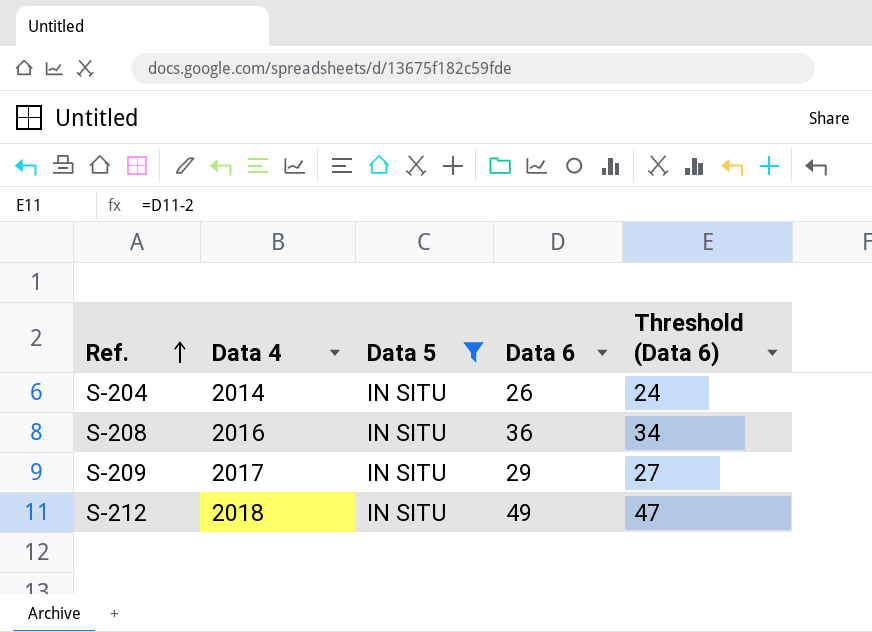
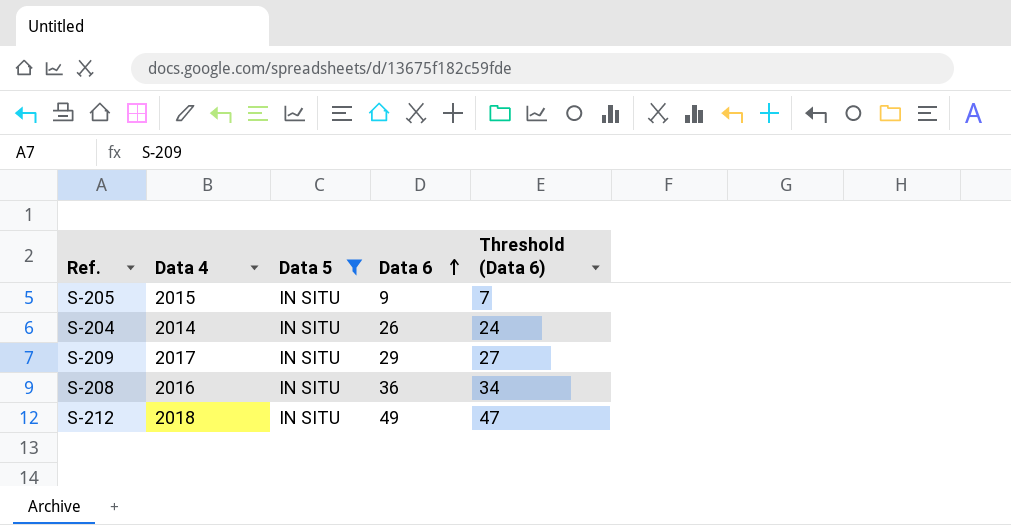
row order: Ref. ascending -> Data 6 ascending
row S-205: none -> 2015 | IN SITU | 9 | 7

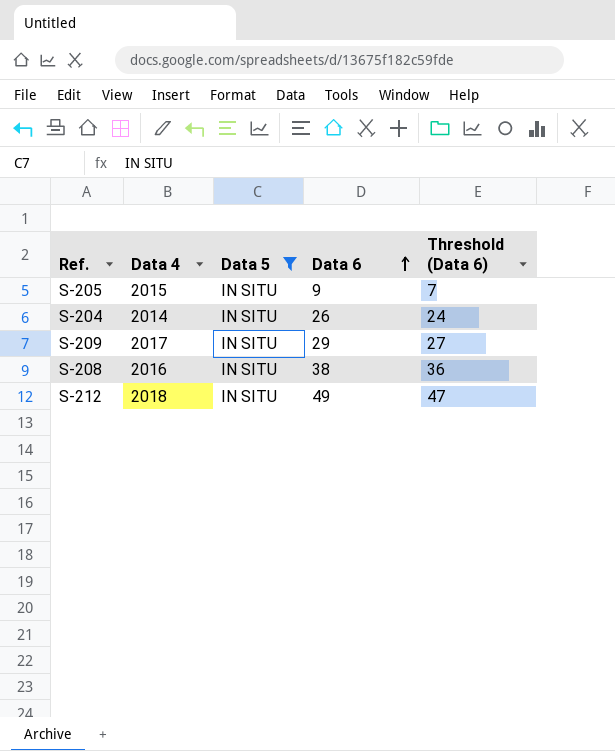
S-208 | Data 6: 36 -> 38
S-208 | Threshold (Data 6): 34 -> 36

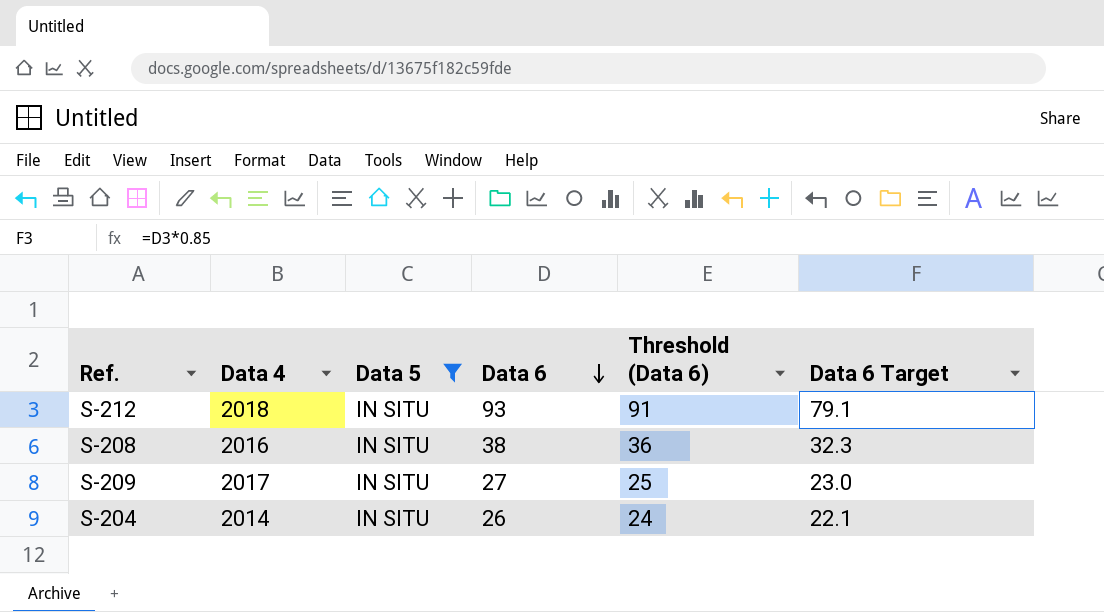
row order: Data 6 ascending -> Data 6 descending
column Data 6 Target | formula: none -> [Data 6] * 0.85
row S-205: 2015 | IN SITU | 9 | 7 -> none
S-212 | Data 6: 49 -> 93
S-212 | Threshold (Data 6): 47 -> 91
S-209 | Data 6: 29 -> 27
S-209 | Threshold (Data 6): 27 -> 25

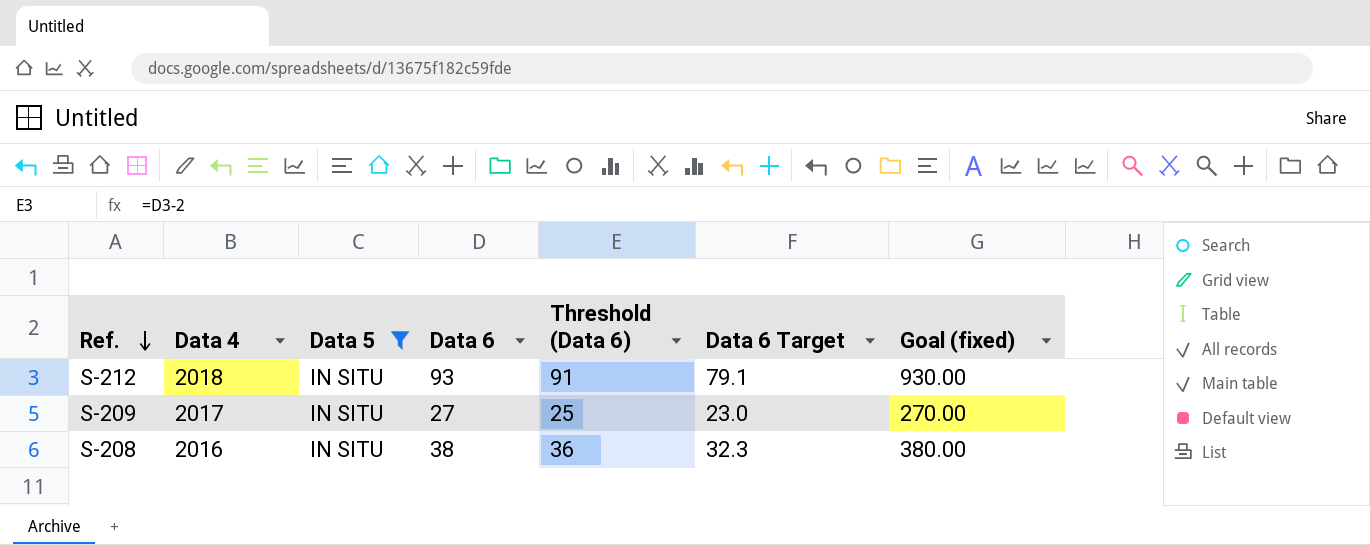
row order: Data 6 descending -> Ref. descending
column Goal (fixed) | formula: none -> [Data 6] * 10
row S-204: 2014 | IN SITU | 26 | 24 | 22.1 -> none

